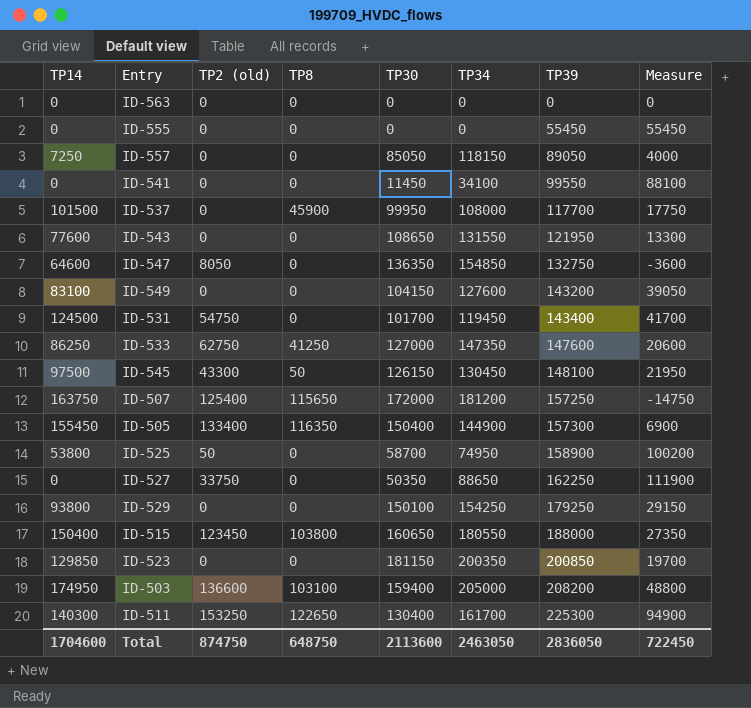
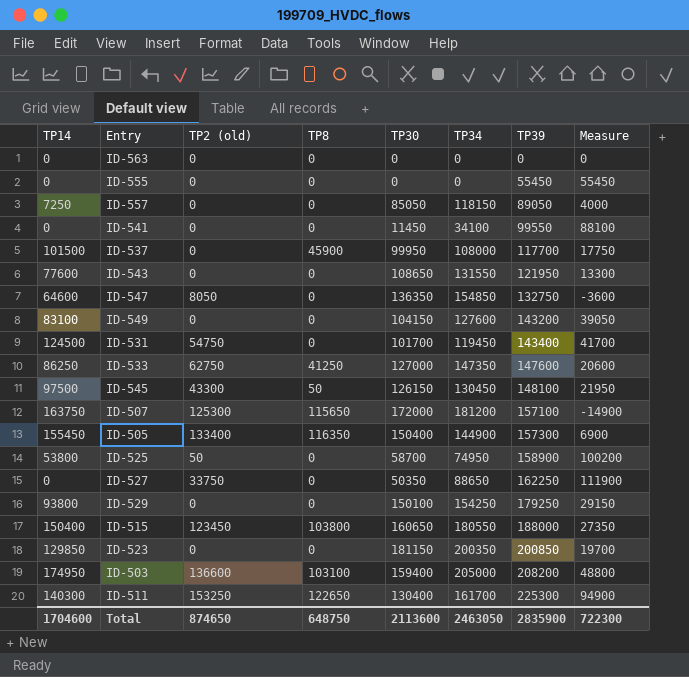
ID-507 | TP2 (old): 125400 -> 125300
ID-507 | TP39: 157250 -> 157100
ID-507 | Measure: -14750 -> -14900
Total | TP2 (old): 874750 -> 874650
Total | TP39: 2836050 -> 2835900
Total | Measure: 722450 -> 722300

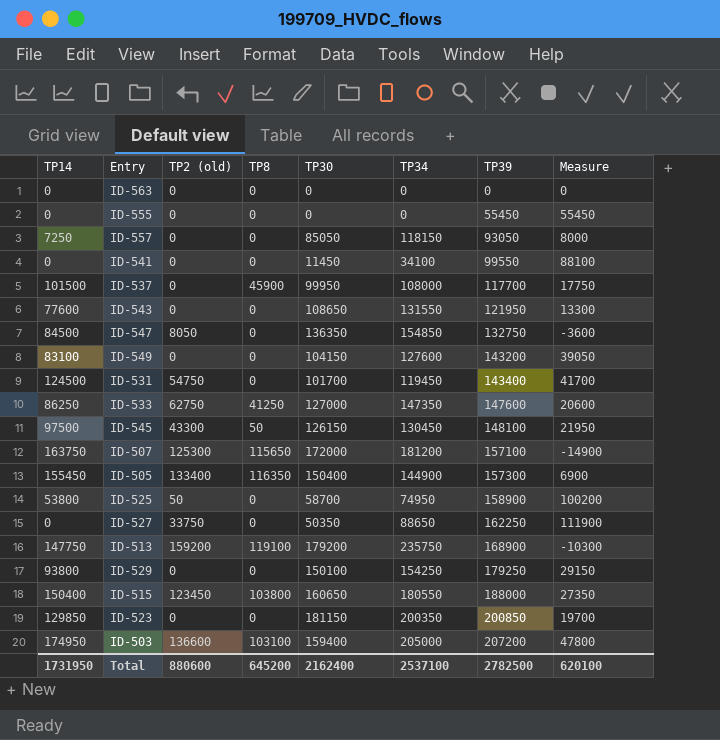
row ID-511: 140300 | 153250 | 122650 | 130400 | 161700 | 225300 | 94900 -> none
ID-557 | TP39: 89050 -> 93050
ID-557 | Measure: 4000 -> 8000
ID-547 | TP14: 64600 -> 84500
row ID-513: none -> 147750 | 159200 | 119100 | 179200 | 235750 | 168900 | -10300
ID-503 | TP39: 208200 -> 207200
ID-503 | Measure: 48800 -> 47800
Total | TP14: 1704600 -> 1731950
Total | TP2 (old): 874650 -> 880600
Total | TP8: 648750 -> 645200
Total | TP30: 2113600 -> 2162400
Total | TP34: 2463050 -> 2537100
Total | TP39: 2835900 -> 2782500
Total | Measure: 722300 -> 620100

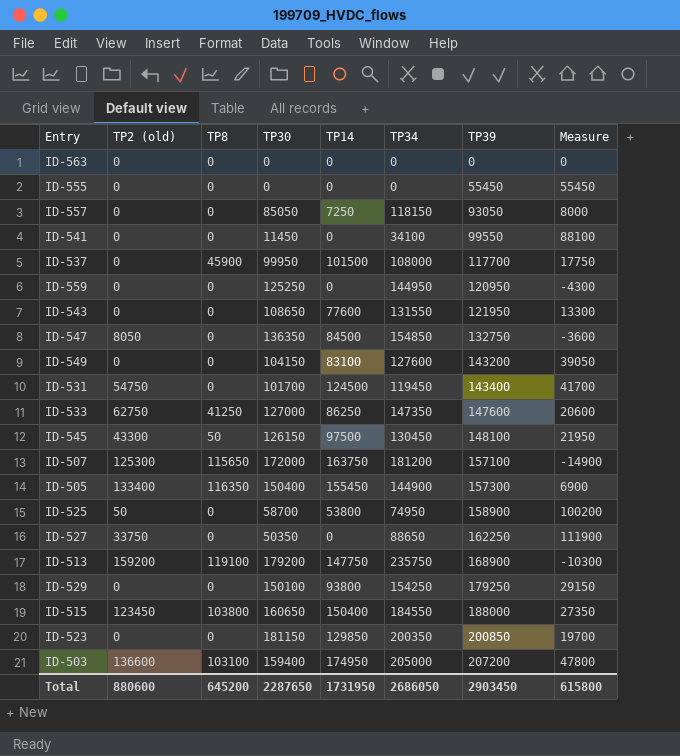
column TP14 | position: 1 -> 5
row ID-559: none -> 0 | 0 | 125250 | 0 | 144950 | 120950 | -4300
ID-515 | TP34: 180550 -> 184550
Total | TP30: 2162400 -> 2287650
Total | TP34: 2537100 -> 2686050
Total | TP39: 2782500 -> 2903450
Total | Measure: 620100 -> 615800

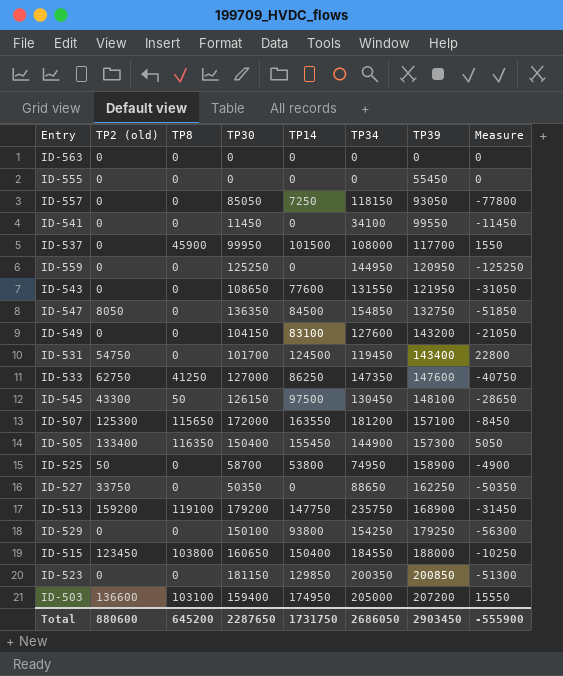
column Measure | formula: [TP39] - [TP30] -> [TP14] - [TP30]
ID-507 | TP14: 163750 -> 163550
Total | TP14: 1731950 -> 1731750
Total | Measure: 615800 -> -555900

